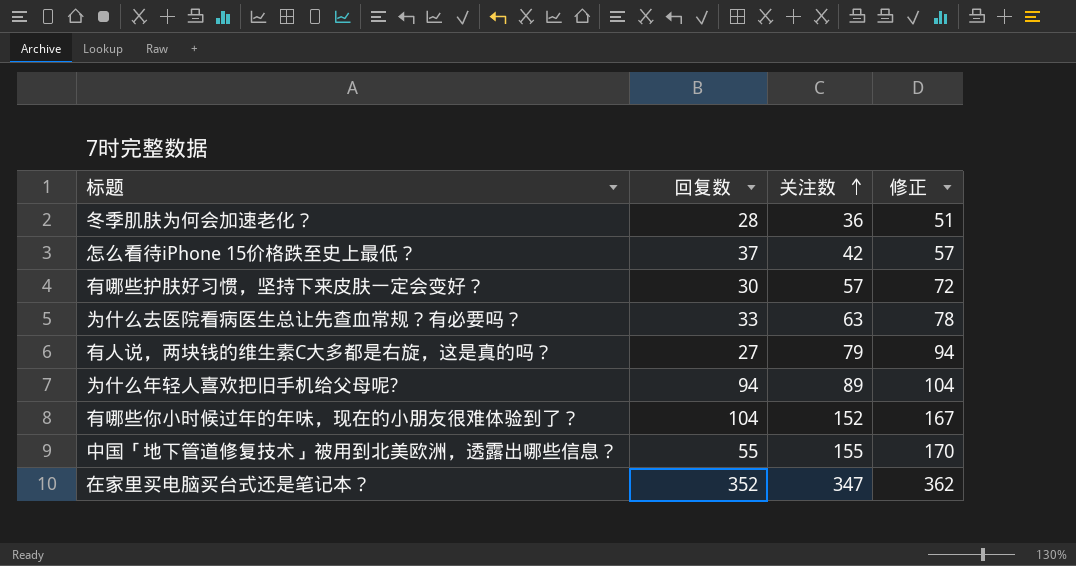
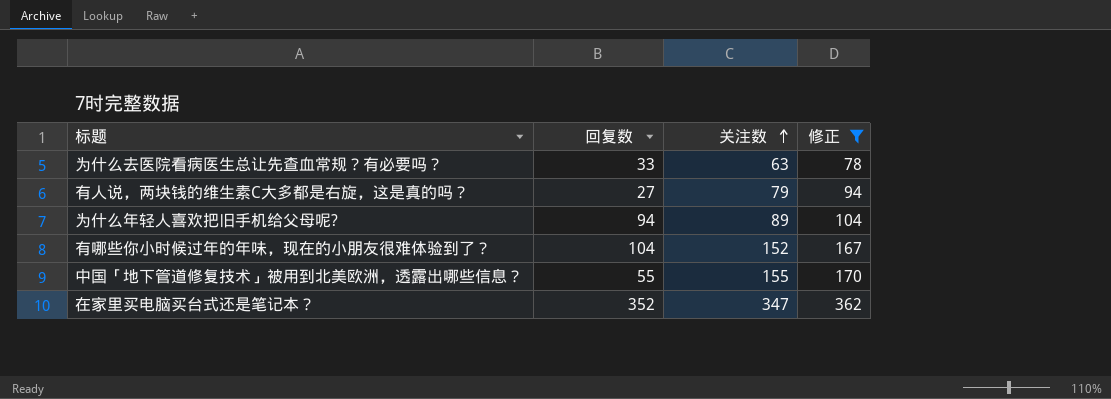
filter: none -> 修正 >= 78

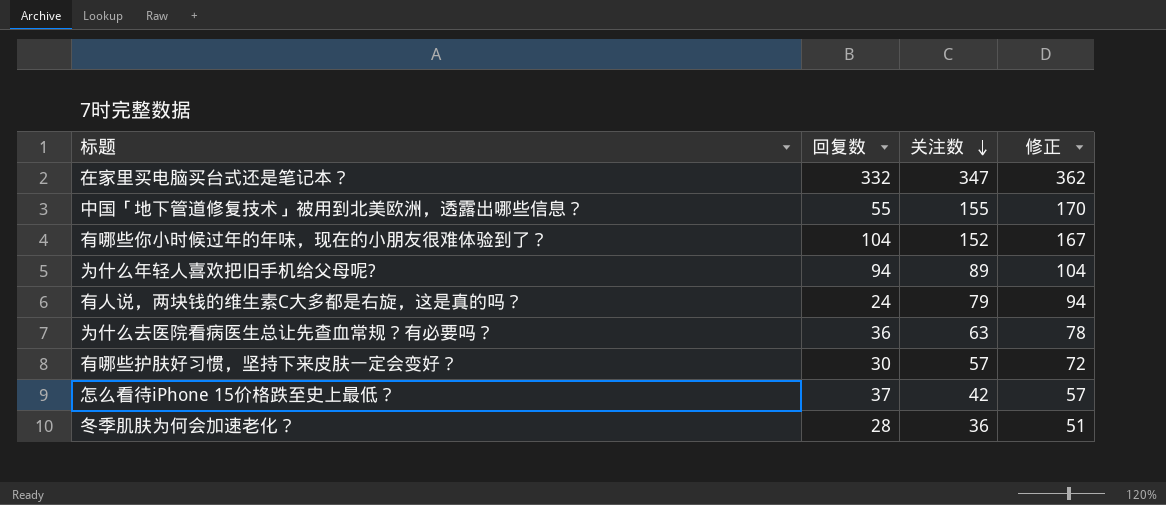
filter: 修正 >= 78 -> none
row order: 关注数 ascending -> 关注数 descending
在家里买电脑买台式还是笔记本？ | 回复数: 352 -> 332
有人说，两块钱的维生素C大多都是右旋，这是真的吗？ | 回复数: 27 -> 24
为什么去医院看病医生总让先查血常规？有必要吗？ | 回复数: 33 -> 36

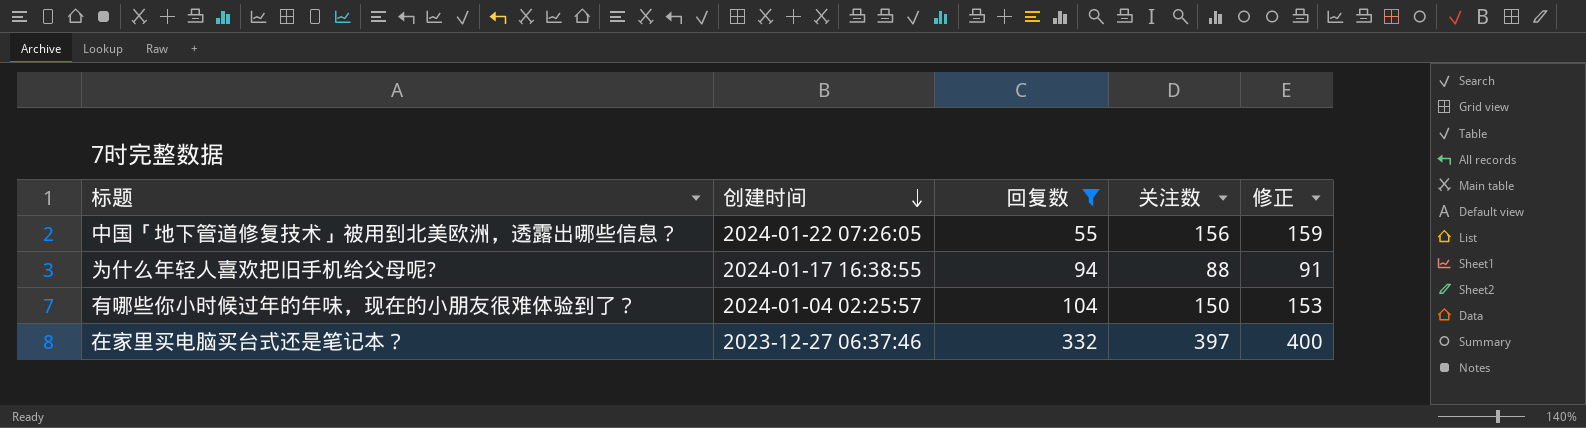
filter: none -> 回复数 >= 55
row order: 关注数 descending -> 创建时间 descending
column 创建时间 | position: none -> 2
column 修正 | formula: [关注数] + 15 -> [关注数] + 3
中国「地下管道修复技术」被用到北美欧洲，透露出哪些信息？ | 关注数: 155 -> 156
为什么年轻人喜欢把旧手机给父母呢? | 关注数: 89 -> 88
有哪些你小时候过年的年味，现在的小朋友很难体验到了？ | 关注数: 152 -> 150
在家里买电脑买台式还是笔记本？ | 关注数: 347 -> 397

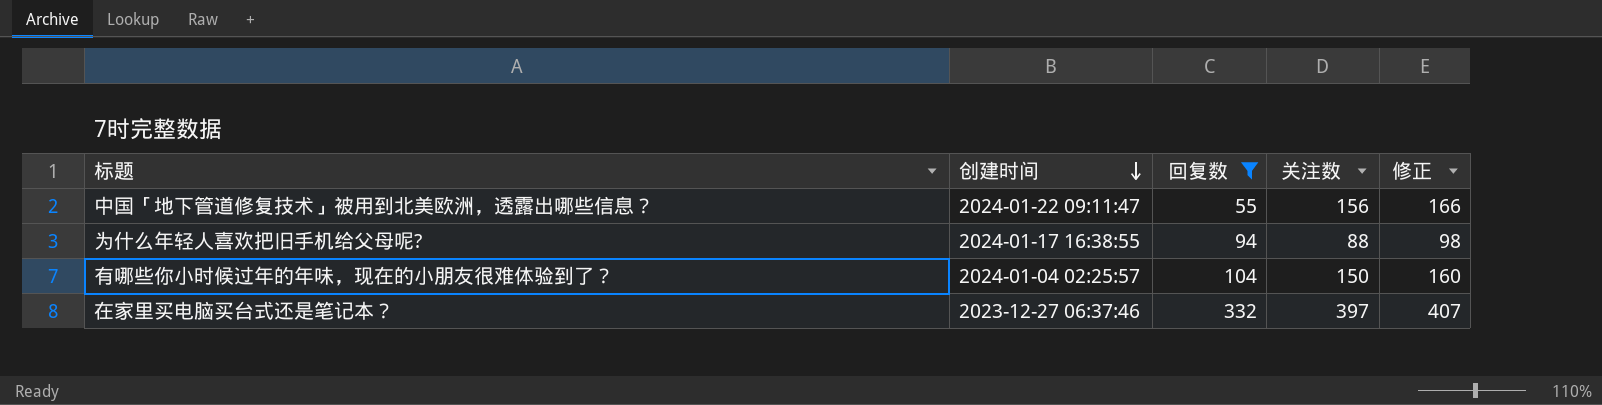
column 修正 | formula: [关注数] + 3 -> [关注数] + 10
中国「地下管道修复技术」被用到北美欧洲，透露出哪些信息？ | 创建时间: 2024-01-22 07:26:05 -> 2024-01-22 09:11:47

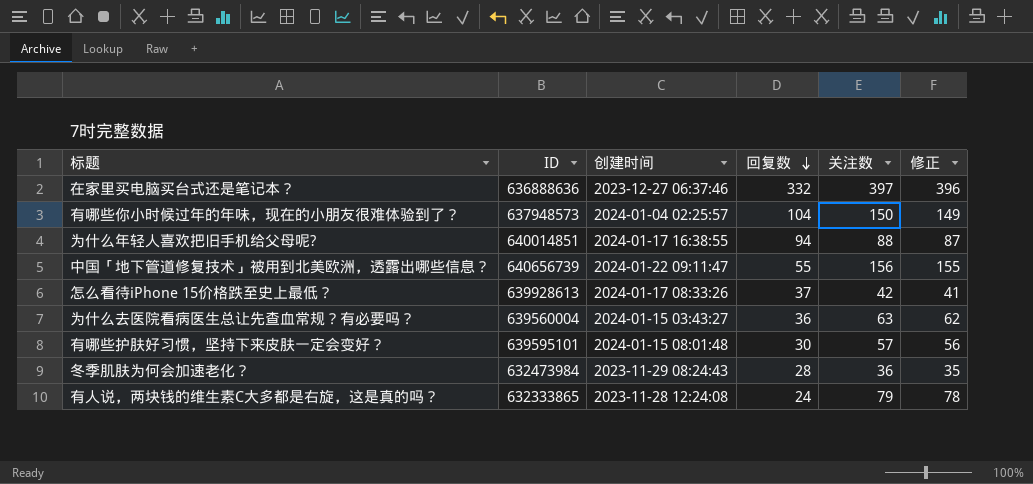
filter: 回复数 >= 55 -> none
row order: 创建时间 descending -> 回复数 descending
column ID | position: none -> 2
column 修正 | formula: [关注数] + 10 -> [关注数] - 1

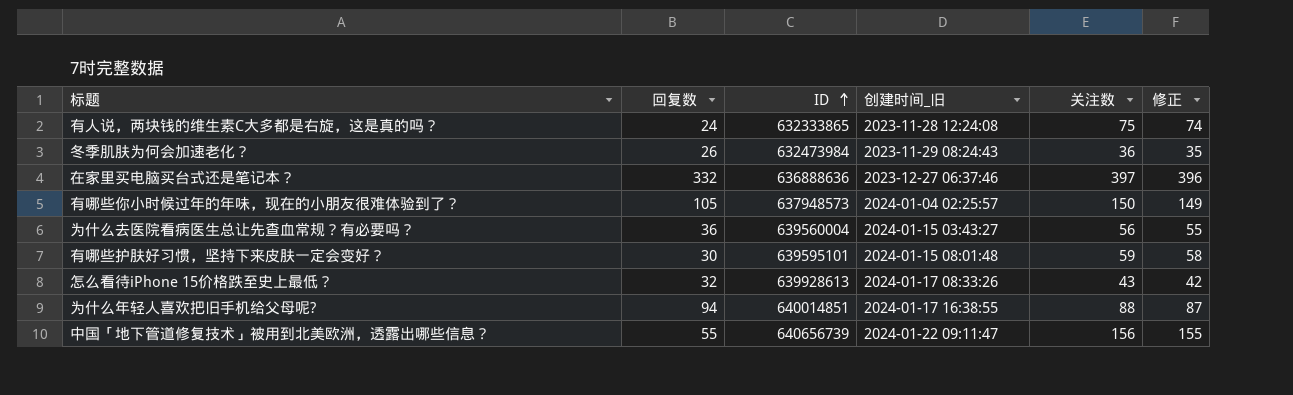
row order: 回复数 descending -> ID ascending
column 回复数 | position: 4 -> 2
column name: 创建时间 -> 创建时间_旧
有人说，两块钱的维生素C大多都是右旋，这是真的吗？ | 关注数: 79 -> 75
有人说，两块钱的维生素C大多都是右旋，这是真的吗？ | 修正: 78 -> 74
冬季肌肤为何会加速老化？ | 回复数: 28 -> 26
有哪些你小时候过年的年味，现在的小朋友很难体验到了？ | 回复数: 104 -> 105
为什么去医院看病医生总让先查血常规？有必要吗？ | 关注数: 63 -> 56
为什么去医院看病医生总让先查血常规？有必要吗？ | 修正: 62 -> 55
有哪些护肤好习惯，坚持下来皮肤一定会变好？ | 关注数: 57 -> 59
有哪些护肤好习惯，坚持下来皮肤一定会变好？ | 修正: 56 -> 58
怎么看待iPhone 15价格跌至史上最低？ | 回复数: 37 -> 32
怎么看待iPhone 15价格跌至史上最低？ | 关注数: 42 -> 43
怎么看待iPhone 15价格跌至史上最低？ | 修正: 41 -> 42

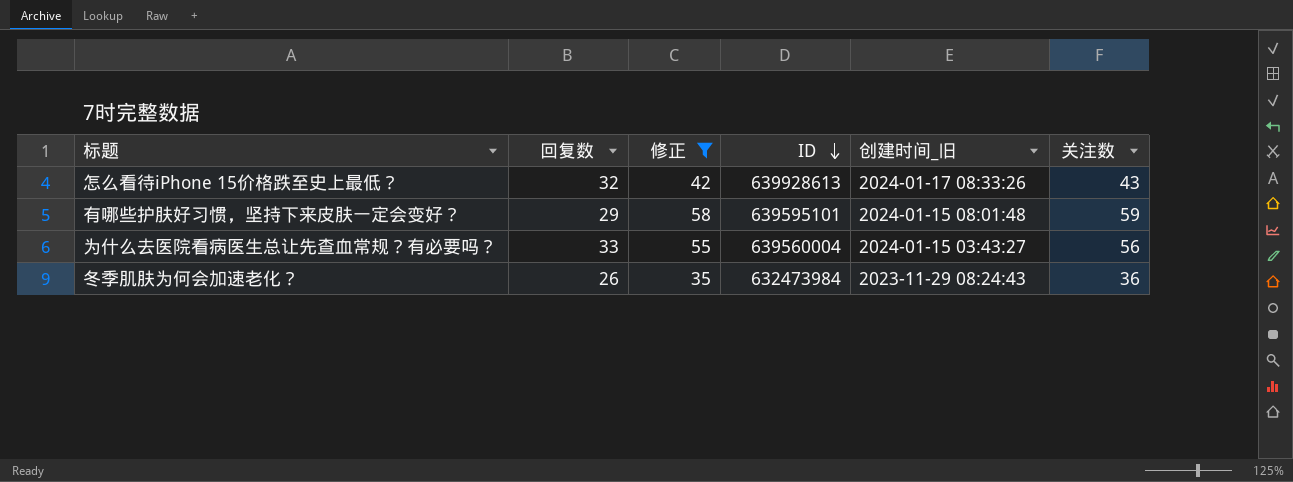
filter: none -> 修正 <= 58
row order: ID ascending -> ID descending
column 修正 | position: 6 -> 3
有哪些护肤好习惯，坚持下来皮肤一定会变好？ | 回复数: 30 -> 29
为什么去医院看病医生总让先查血常规？有必要吗？ | 回复数: 36 -> 33

